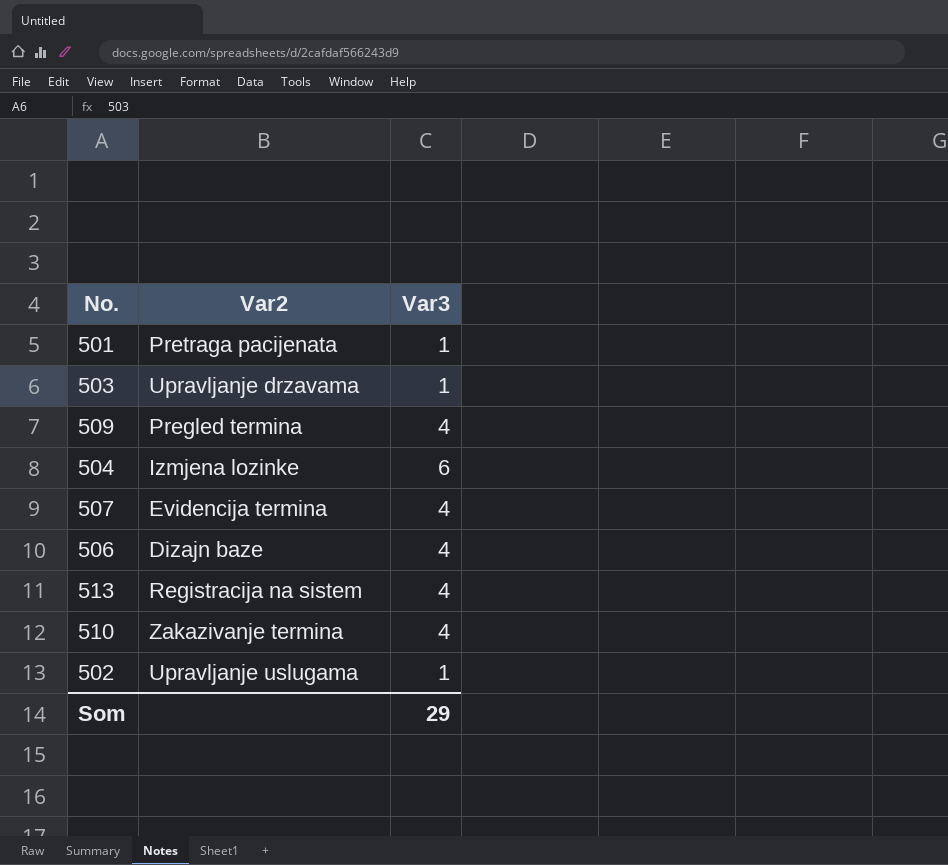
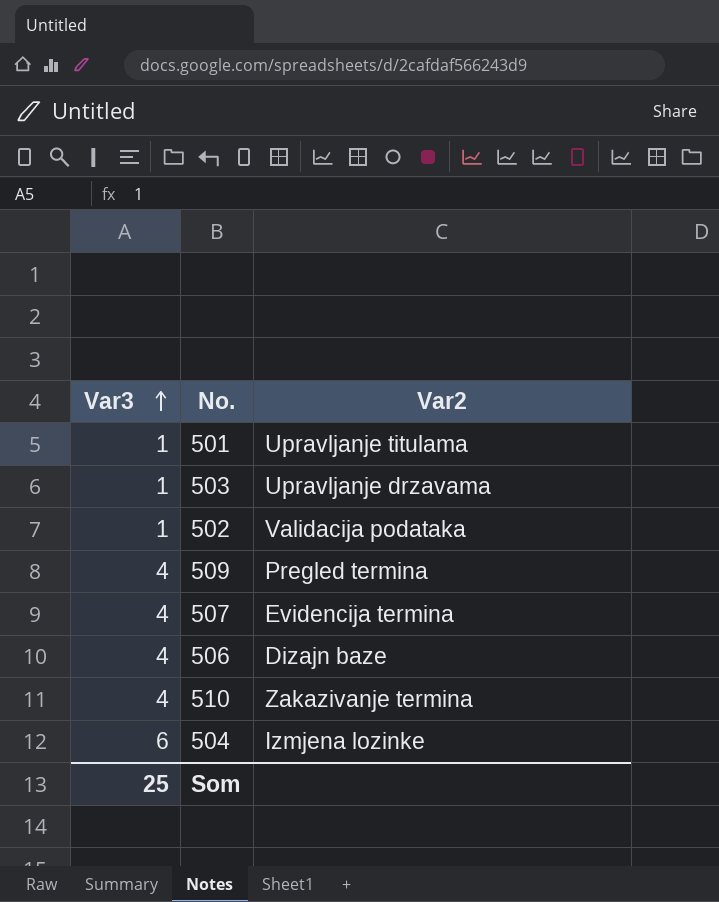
row order: none -> Var3 ascending
column Var3 | position: 3 -> 1
row 513: Registracija na sistem | 4 -> none
501 | Var2: Pretraga pacijenata -> Upravljanje titulama
502 | Var2: Upravljanje uslugama -> Validacija podataka
Som | Var3: 29 -> 25

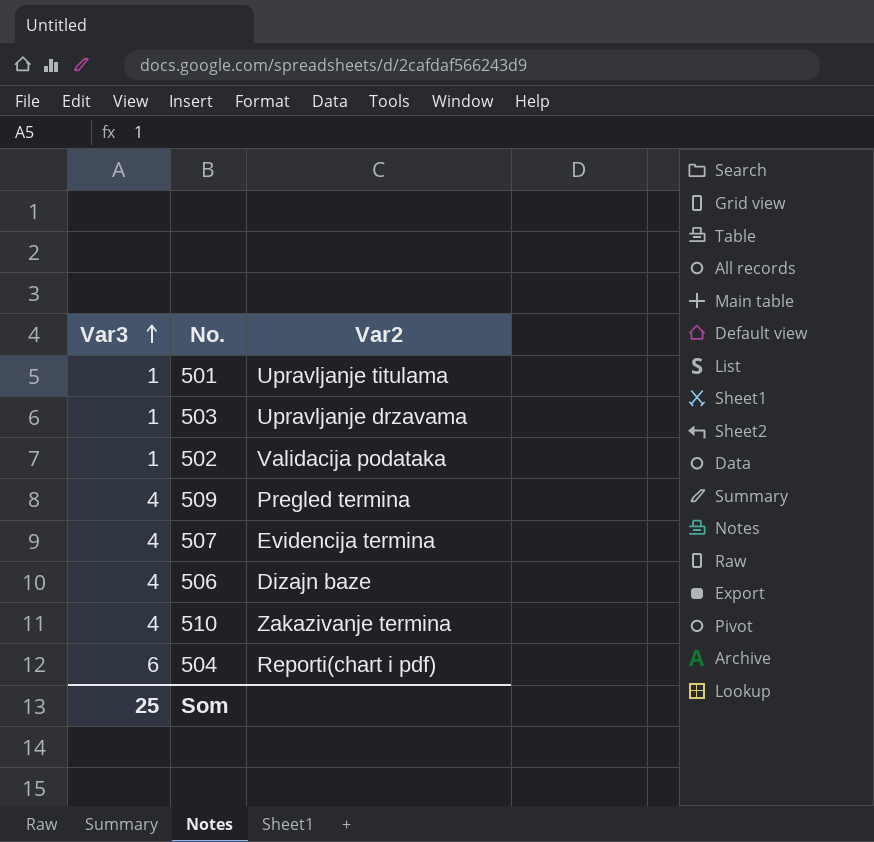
504 | Var2: Izmjena lozinke -> Reporti(chart i pdf)

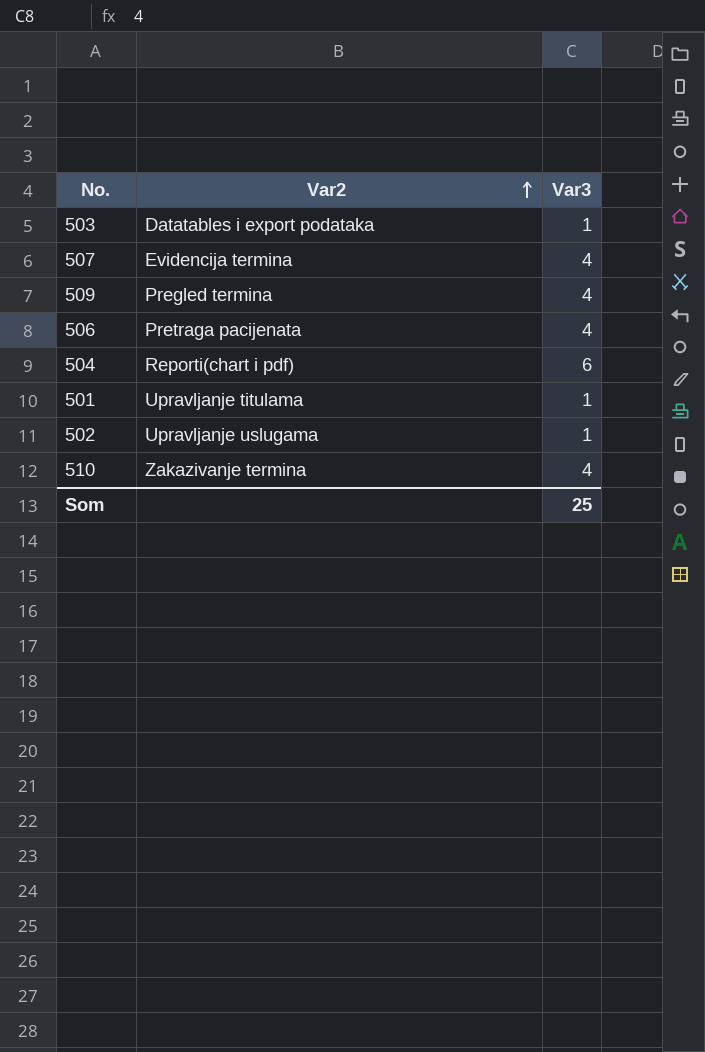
row order: Var3 ascending -> Var2 ascending
column Var3 | position: 1 -> 3
503 | Var2: Upravljanje drzavama -> Datatables i export podataka
506 | Var2: Dizajn baze -> Pretraga pacijenata
502 | Var2: Validacija podataka -> Upravljanje uslugama

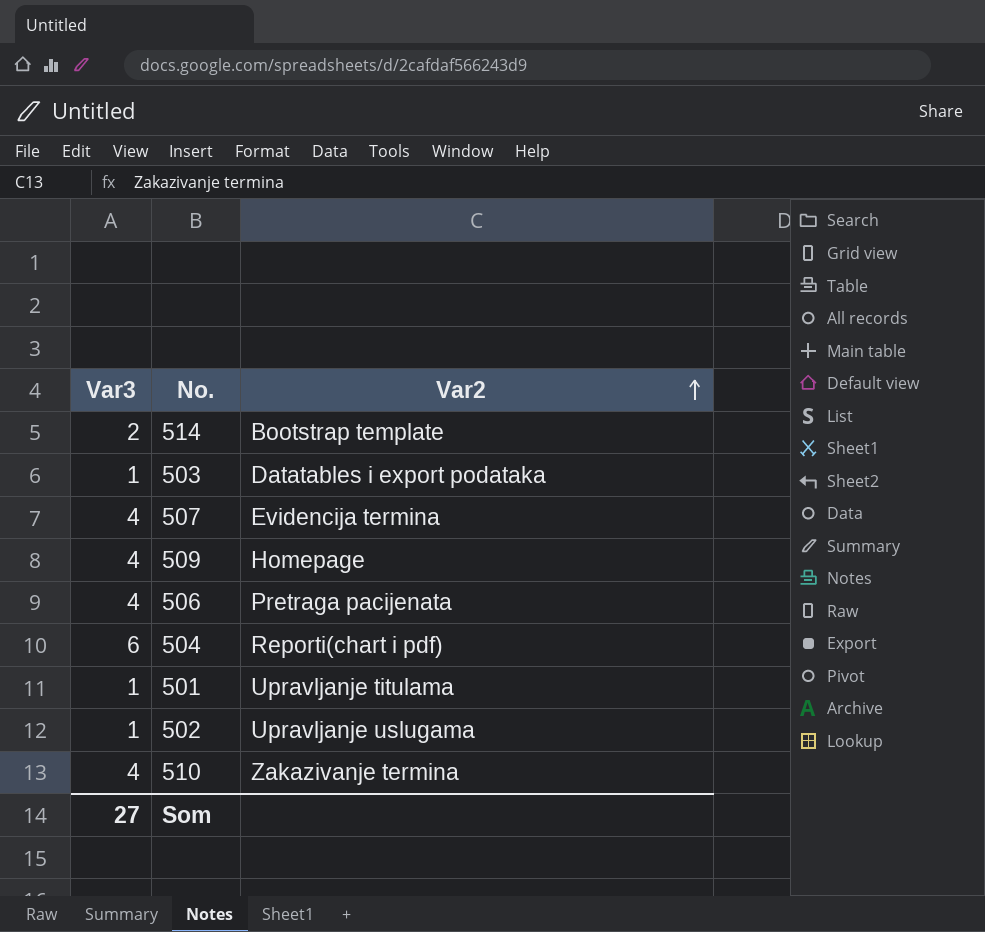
column Var3 | position: 3 -> 1
row 514: none -> 2 | Bootstrap template
509 | Var2: Pregled termina -> Homepage
Som | Var3: 25 -> 27

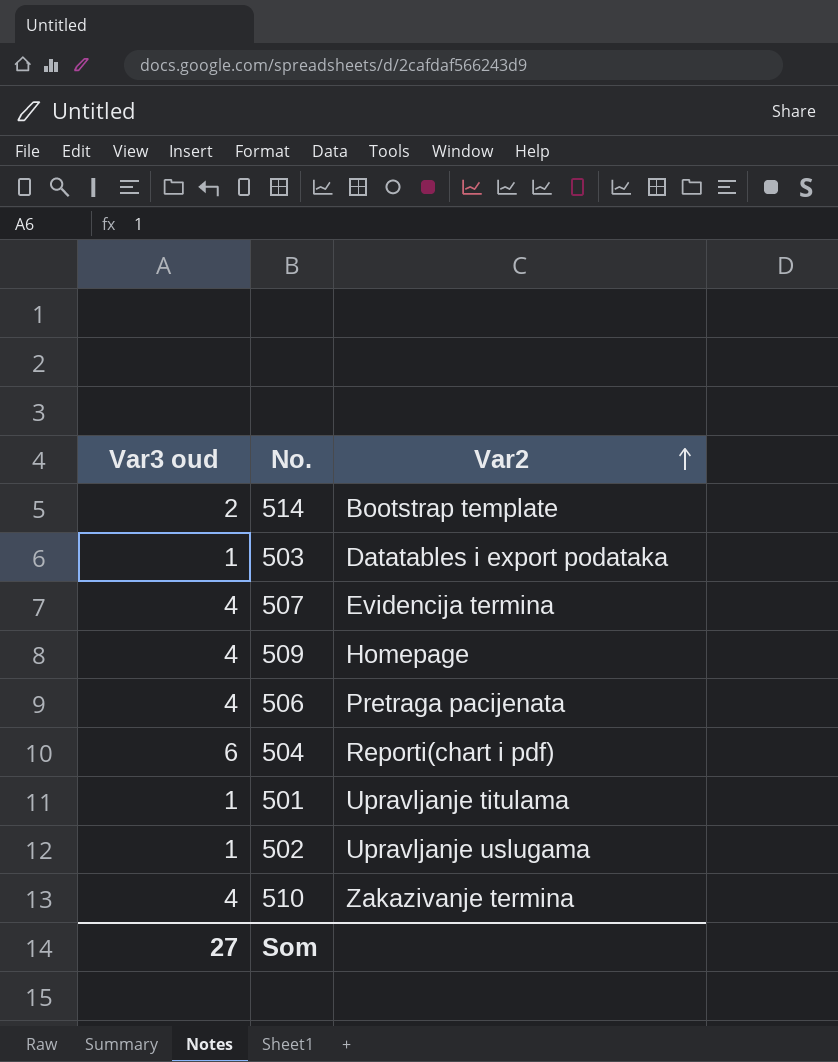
column name: Var3 -> Var3 oud

